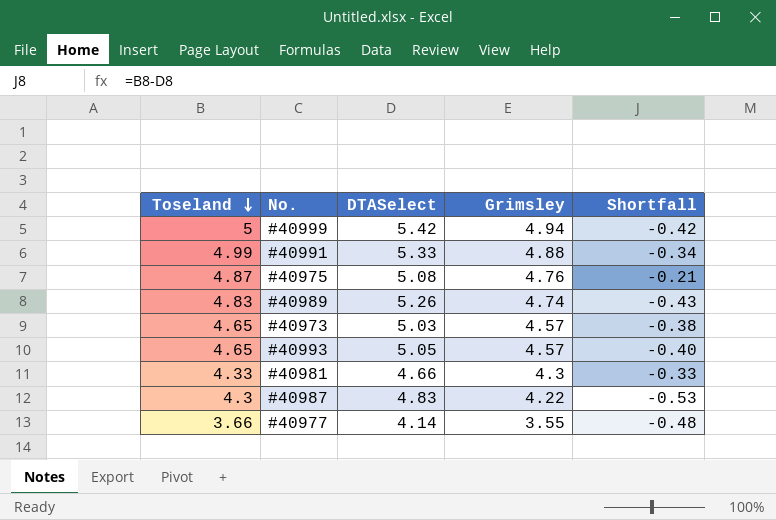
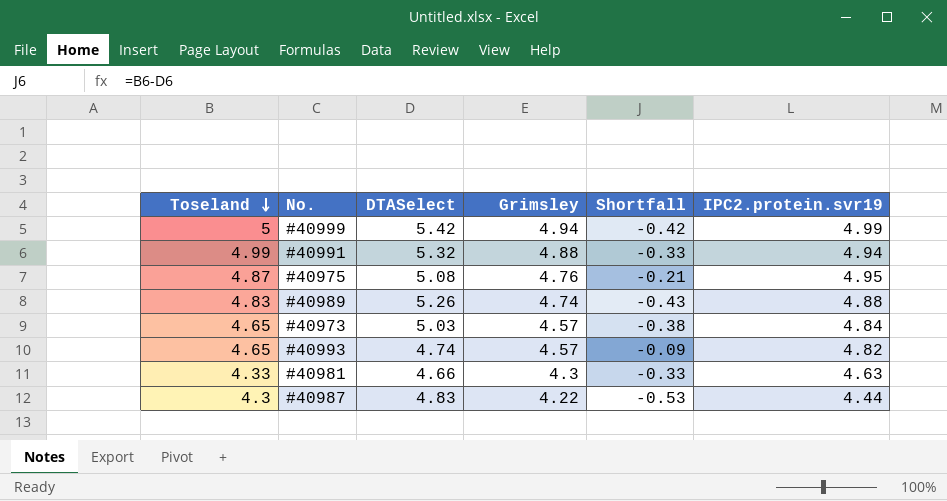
column IPC2.protein.svr19 | position: none -> 6
row #40977: 3.66 | 4.14 | 3.55 | -0.48 -> none
#40991 | DTASelect: 5.33 -> 5.32
#40991 | Shortfall: -0.34 -> -0.33
#40993 | DTASelect: 5.05 -> 4.74
#40993 | Shortfall: -0.40 -> -0.09

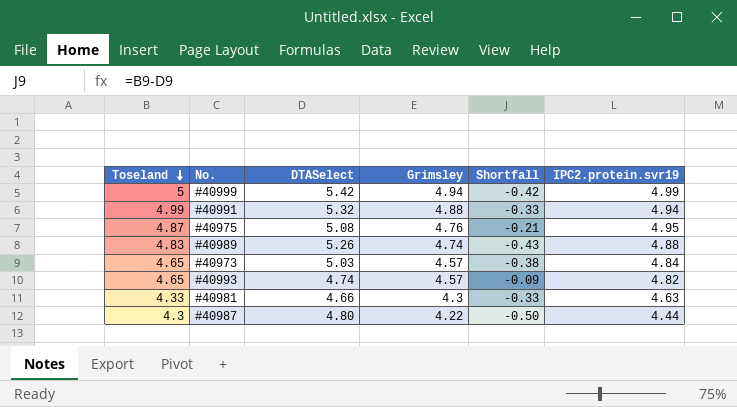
#40987 | DTASelect: 4.83 -> 4.80
#40987 | Shortfall: -0.53 -> -0.50

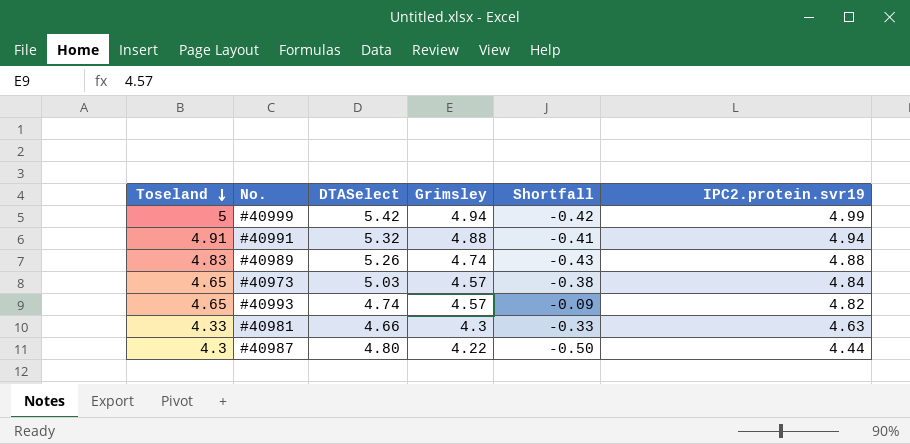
row #40975: 4.87 | 5.08 | 4.76 | -0.21 | 4.95 -> none
#40991 | Toseland: 4.99 -> 4.91
#40991 | Shortfall: -0.33 -> -0.41

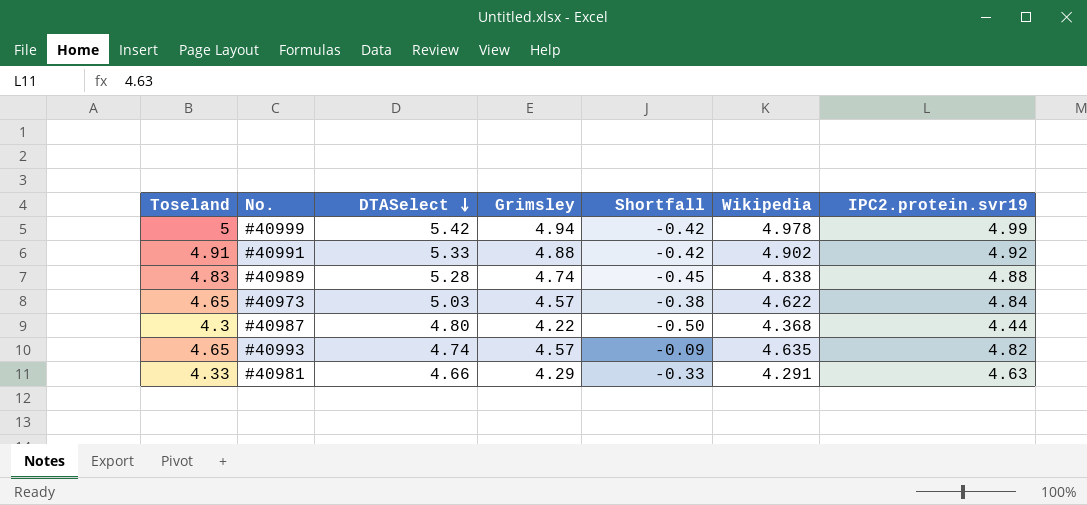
row order: Toseland descending -> DTASelect descending
column Wikipedia | position: none -> 6
#40991 | DTASelect: 5.32 -> 5.33
#40991 | Shortfall: -0.41 -> -0.42
#40991 | IPC2.protein.svr19: 4.94 -> 4.92
#40989 | DTASelect: 5.26 -> 5.28
#40989 | Shortfall: -0.43 -> -0.45
#40981 | Grimsley: 4.3 -> 4.29

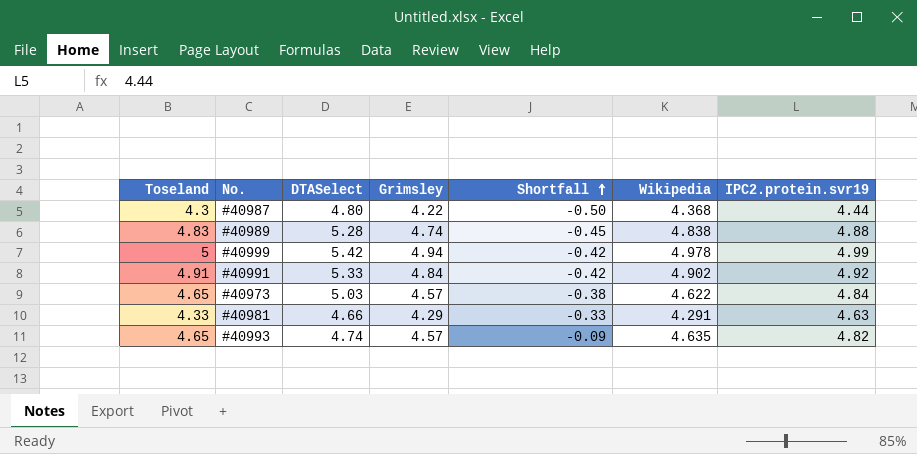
row order: DTASelect descending -> Shortfall ascending
#40991 | Grimsley: 4.88 -> 4.84

